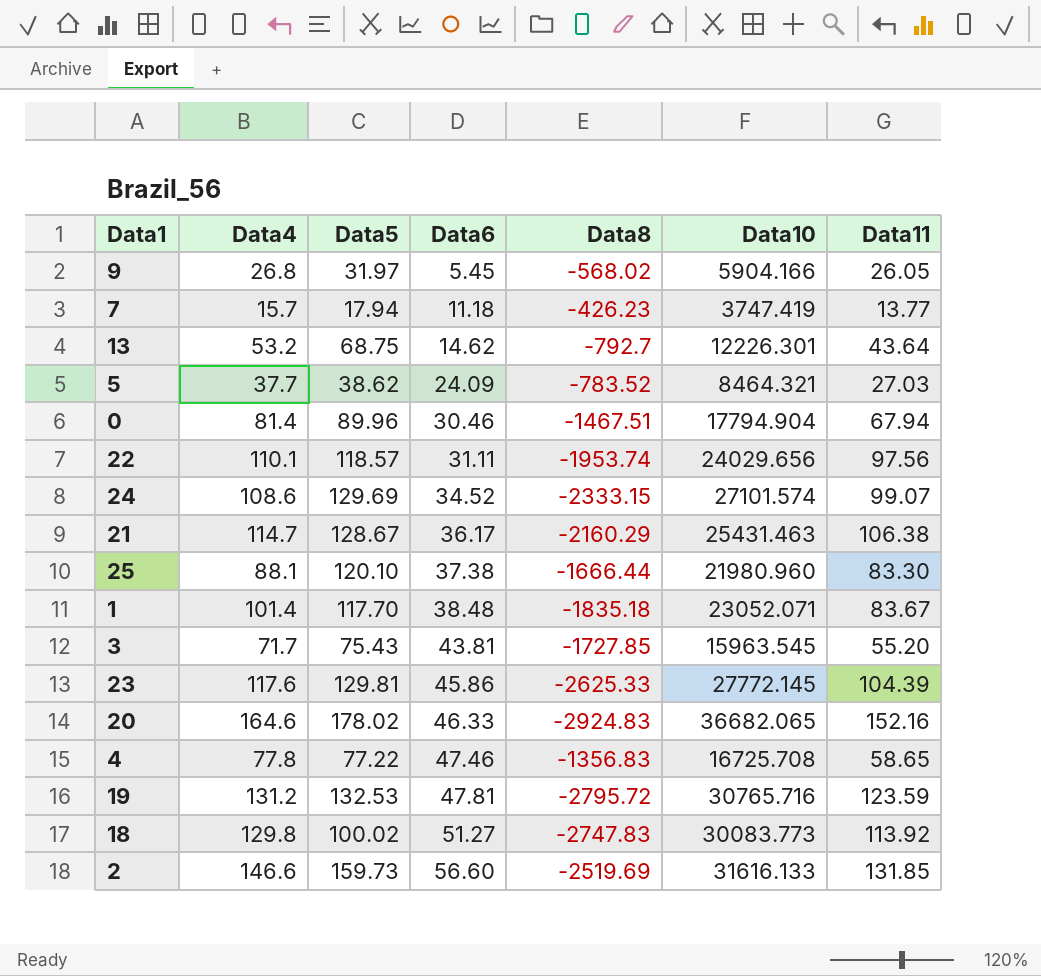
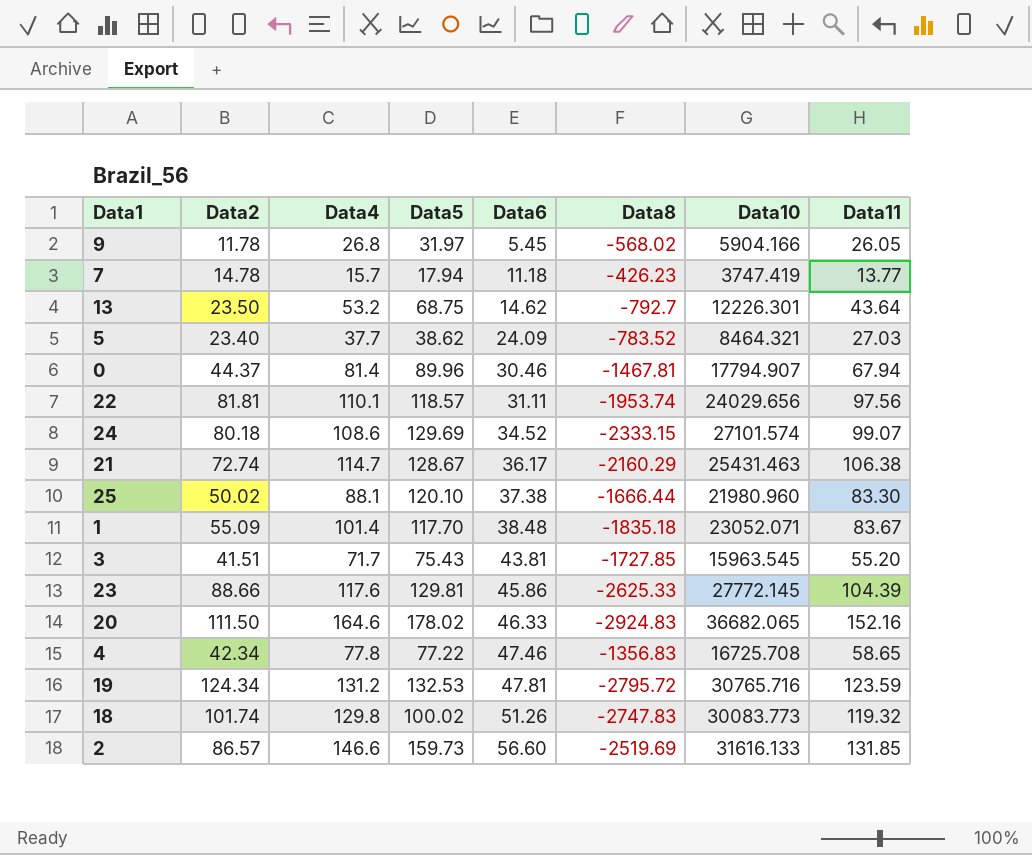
column Data2 | position: none -> 2
0 | Data8: -1467.51 -> -1467.81
0 | Data10: 17794.904 -> 17794.907
18 | Data6: 51.27 -> 51.26
18 | Data11: 113.92 -> 119.32

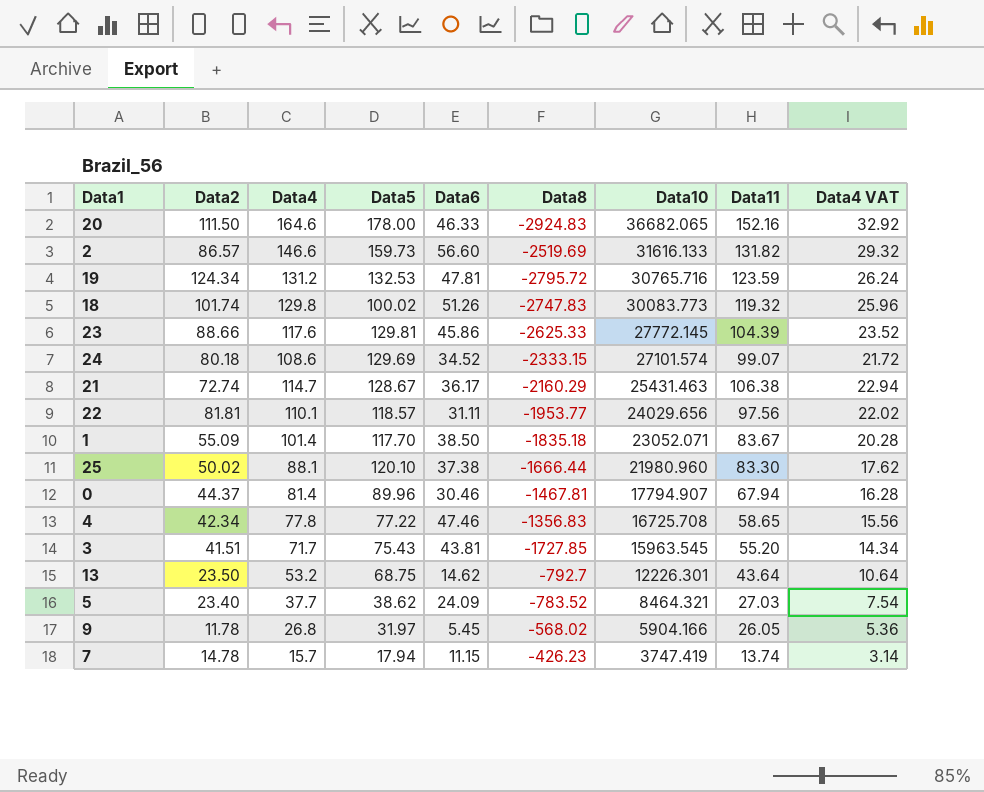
row order: Data6 ascending -> Data10 descending
column Data4 VAT | formula: none -> [Data4] * 0.2
20 | Data5: 178.02 -> 178.00
2 | Data11: 131.85 -> 131.82
22 | Data8: -1953.74 -> -1953.77
1 | Data6: 38.48 -> 38.50
7 | Data6: 11.18 -> 11.15
7 | Data11: 13.77 -> 13.74

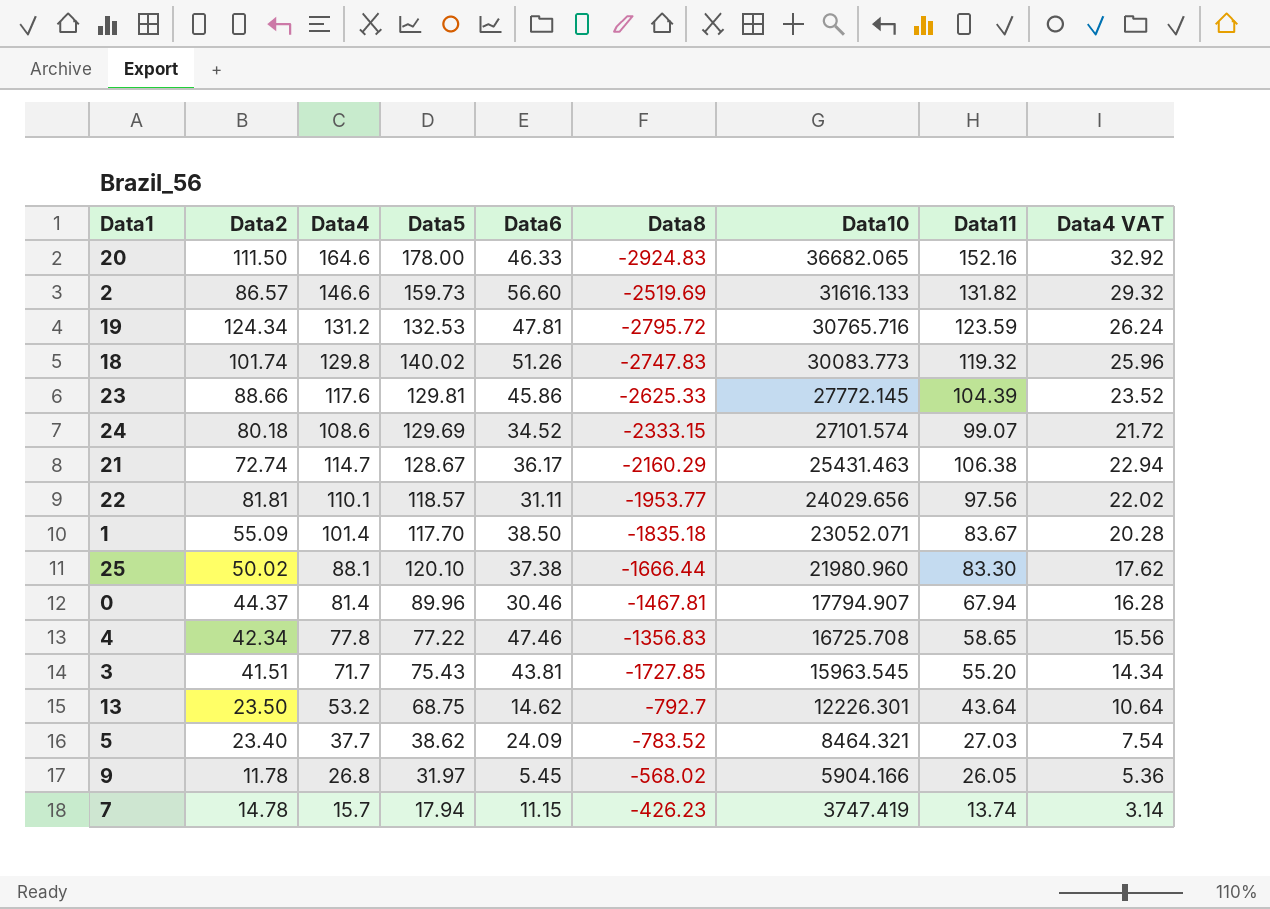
18 | Data5: 100.02 -> 140.02

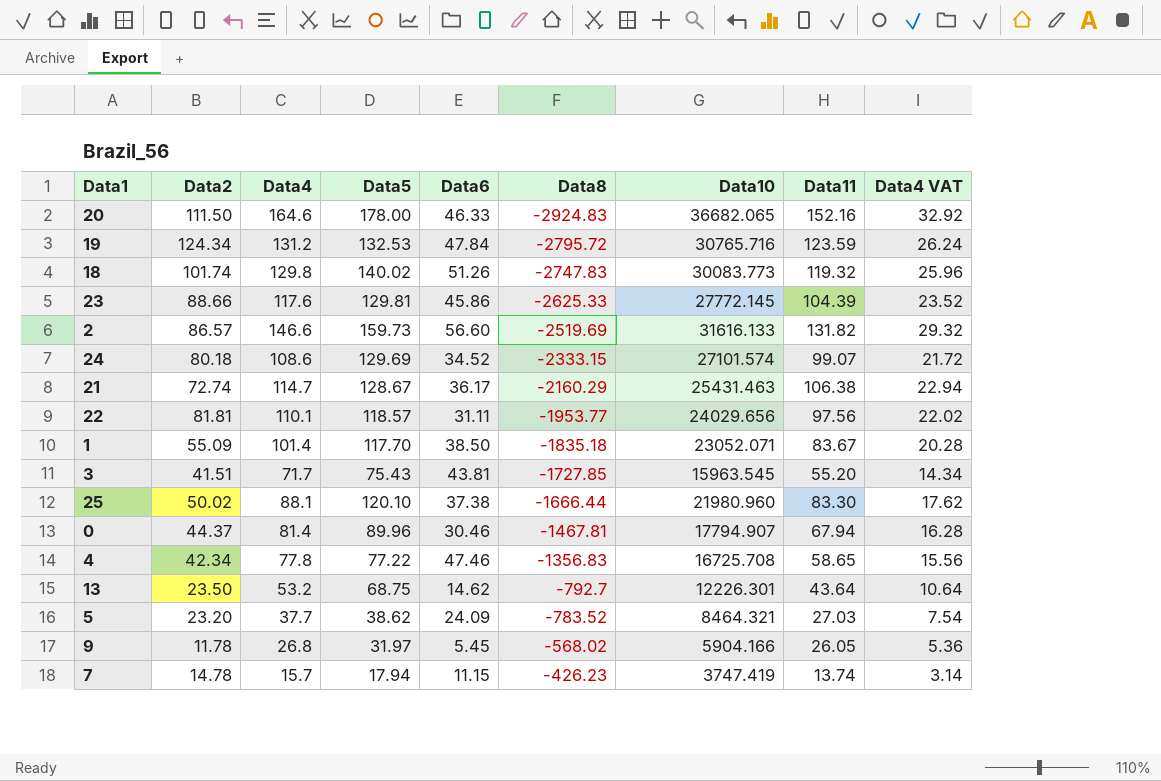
row order: Data10 descending -> Data8 ascending
19 | Data6: 47.81 -> 47.84
5 | Data2: 23.40 -> 23.20

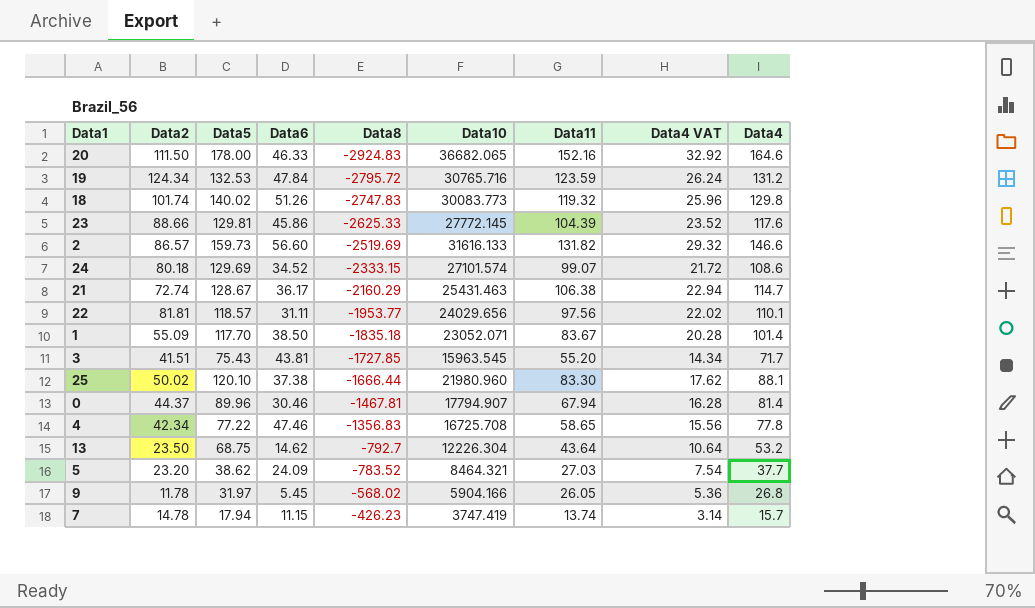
column Data4 | position: 3 -> 9
13 | Data10: 12226.301 -> 12226.304

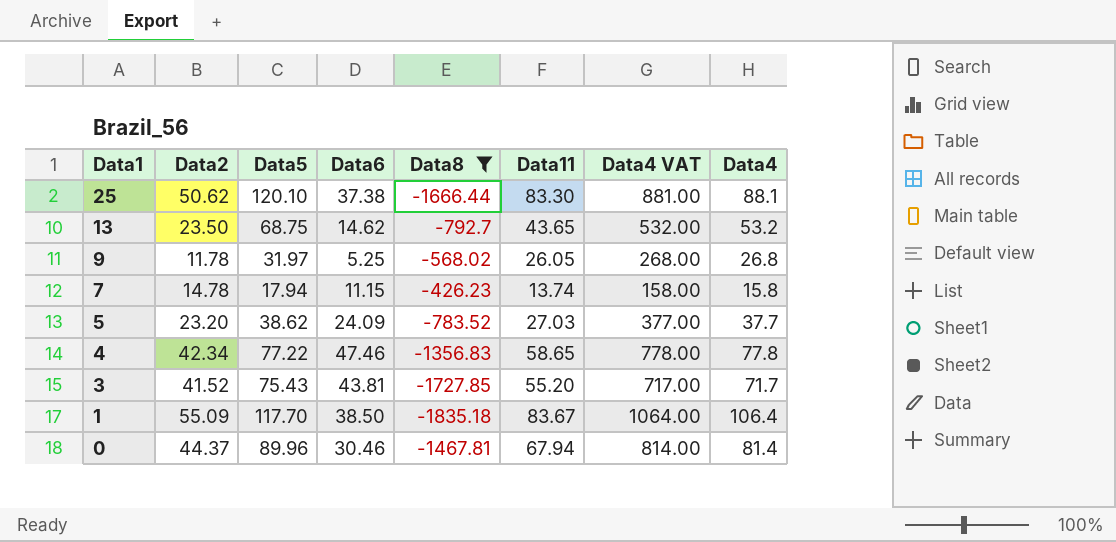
filter: none -> Data8 >= -1835.18
row order: Data8 ascending -> Data1 descending
column Data10 | position: 6 -> none
column Data4 VAT | formula: [Data4] * 0.2 -> [Data4] * 10
25 | Data2: 50.02 -> 50.62
13 | Data11: 43.64 -> 43.65
9 | Data6: 5.45 -> 5.25
7 | Data4: 15.7 -> 15.8
3 | Data2: 41.51 -> 41.52
1 | Data4: 101.4 -> 106.4

